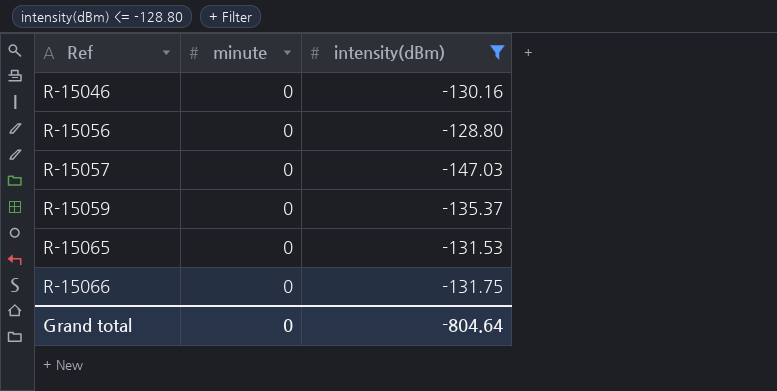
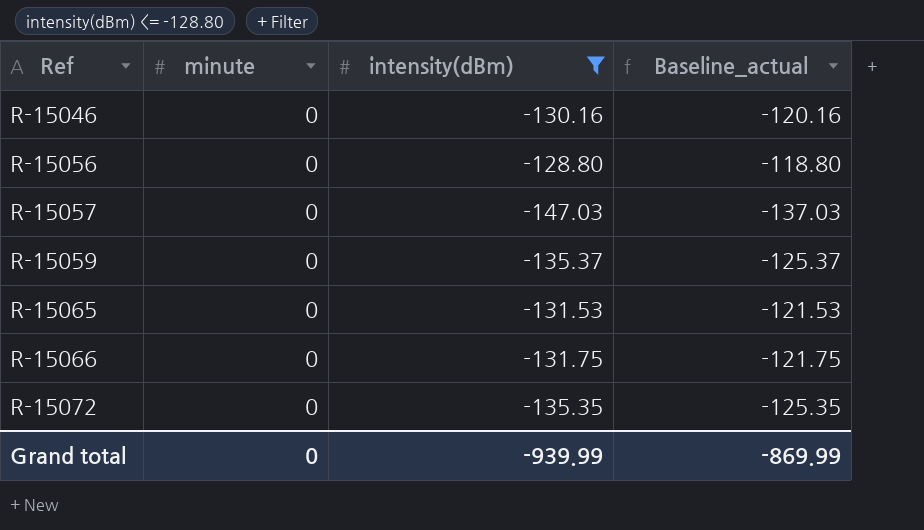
column Baseline_actual | formula: none -> [intensity(dBm)] + 10
row R-15072: none -> 0 | -135.35 | -125.35
Grand total | intensity(dBm): -804.64 -> -939.99

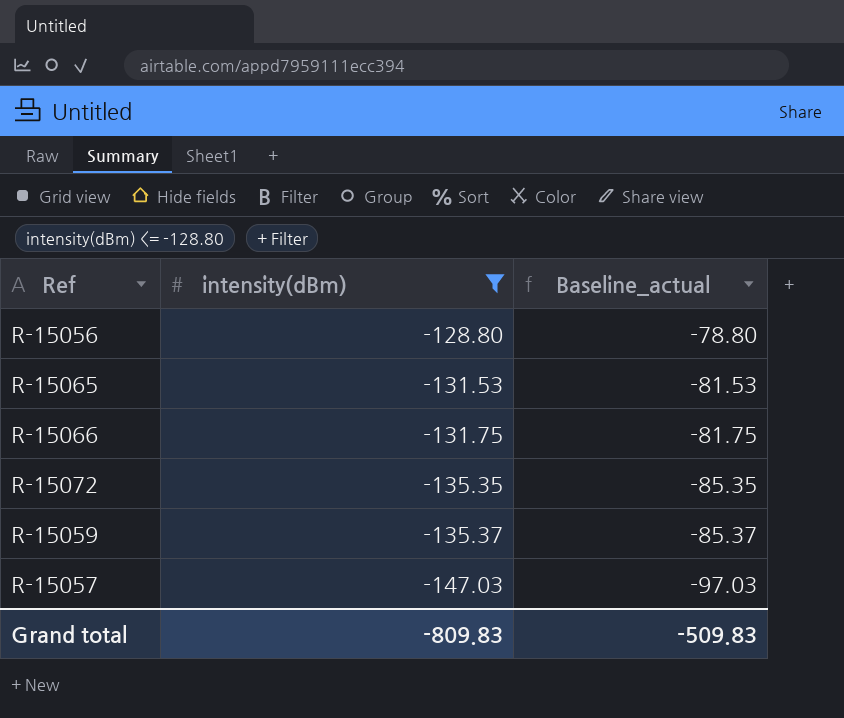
row order: Ref ascending -> intensity(dBm) descending
column minute | position: 2 -> none
column Baseline_actual | formula: [intensity(dBm)] + 10 -> [intensity(dBm)] + 50
row R-15046: 0 | -130.16 | -120.16 -> none
Grand total | intensity(dBm): -939.99 -> -809.83
Grand total | Baseline_actual: -869.99 -> -509.83

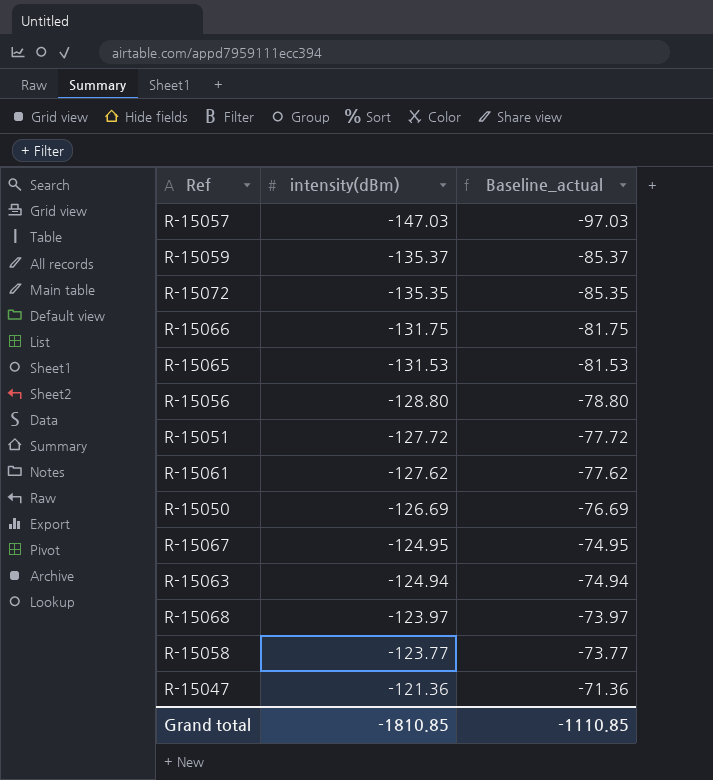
filter: intensity(dBm) <= -128.80 -> none
row order: intensity(dBm) descending -> intensity(dBm) ascending
Grand total | intensity(dBm): -809.83 -> -1810.85
Grand total | Baseline_actual: -509.83 -> -1110.85

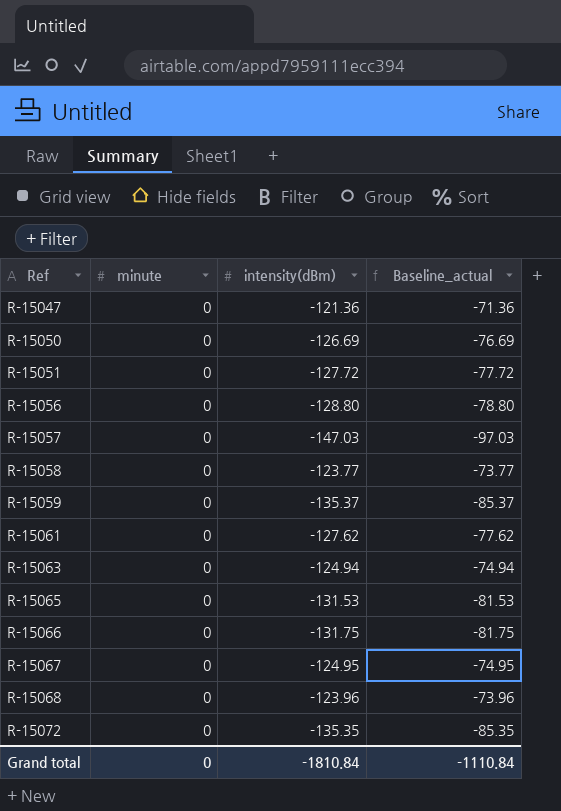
row order: intensity(dBm) ascending -> Ref ascending
column minute | position: none -> 2
R-15068 | intensity(dBm): -123.97 -> -123.96
R-15068 | Baseline_actual: -73.97 -> -73.96
Grand total | intensity(dBm): -1810.85 -> -1810.84
Grand total | Baseline_actual: -1110.85 -> -1110.84

